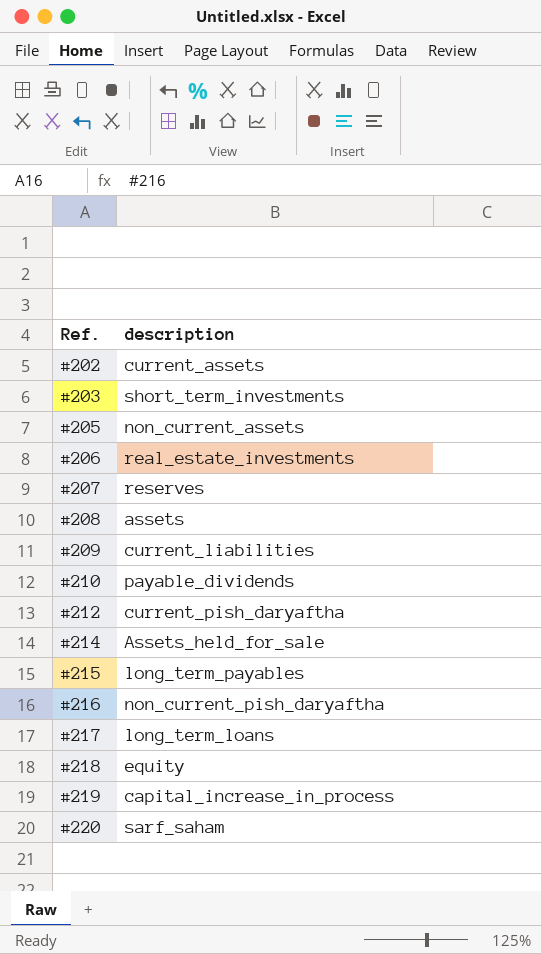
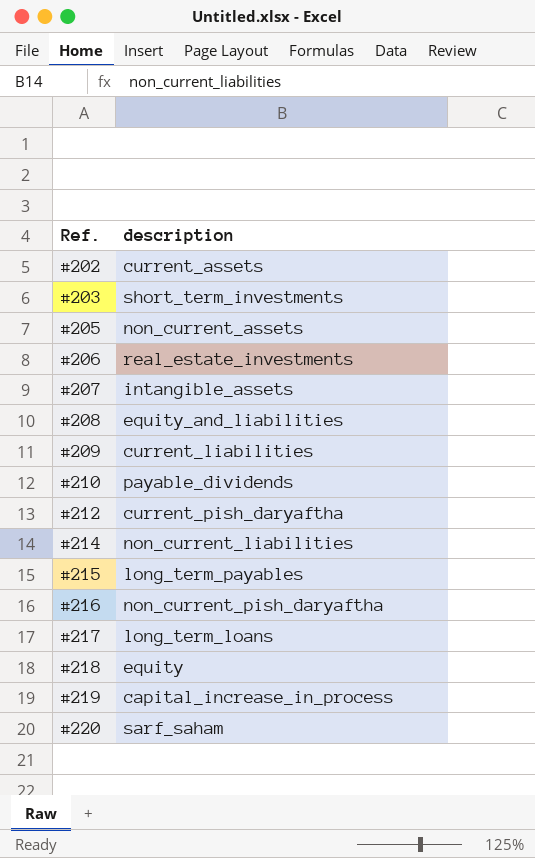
#207 | description: reserves -> intangible_assets
#208 | description: assets -> equity_and_liabilities
#214 | description: Assets_held_for_sale -> non_current_liabilities

